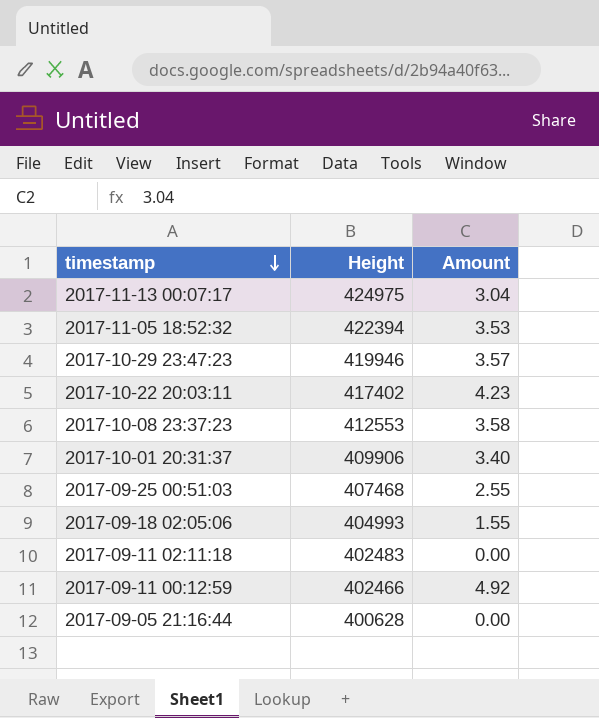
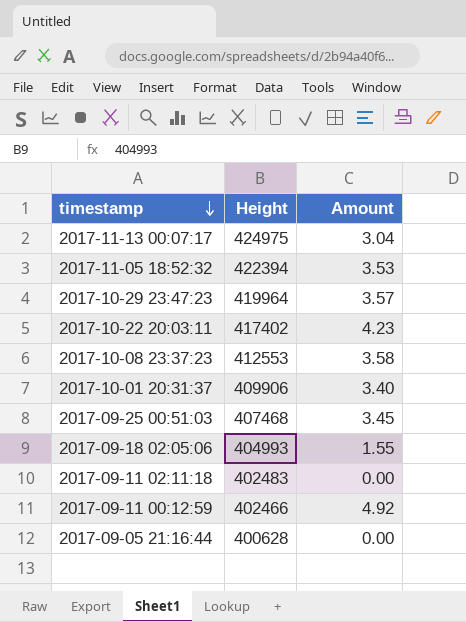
2017-10-29 23:47:23 | Height: 419946 -> 419964
2017-09-25 00:51:03 | Amount: 2.55 -> 3.45

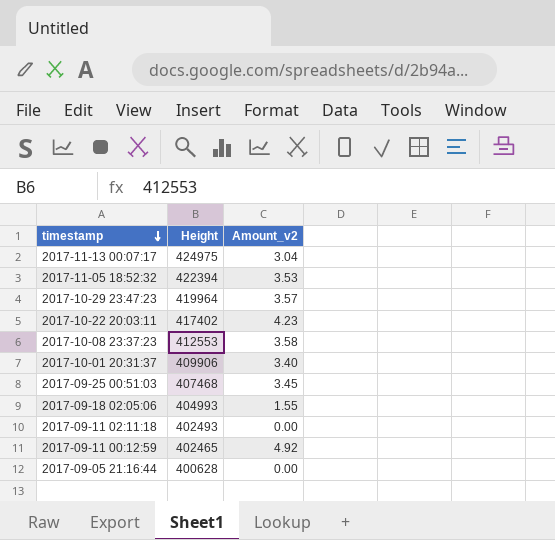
column name: Amount -> Amount_v2
2017-09-11 02:11:18 | Height: 402483 -> 402493
2017-09-11 00:12:59 | Height: 402466 -> 402465

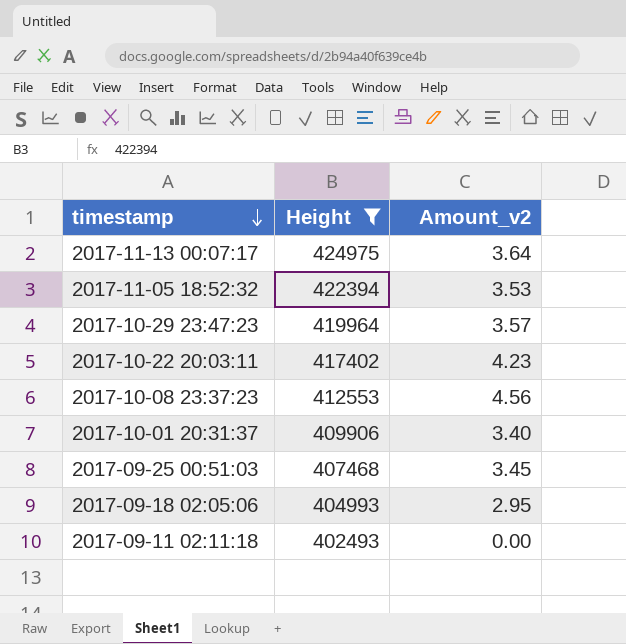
filter: none -> Height >= 402493
2017-11-13 00:07:17 | Amount_v2: 3.04 -> 3.64
2017-10-08 23:37:23 | Amount_v2: 3.58 -> 4.56
2017-09-18 02:05:06 | Amount_v2: 1.55 -> 2.95

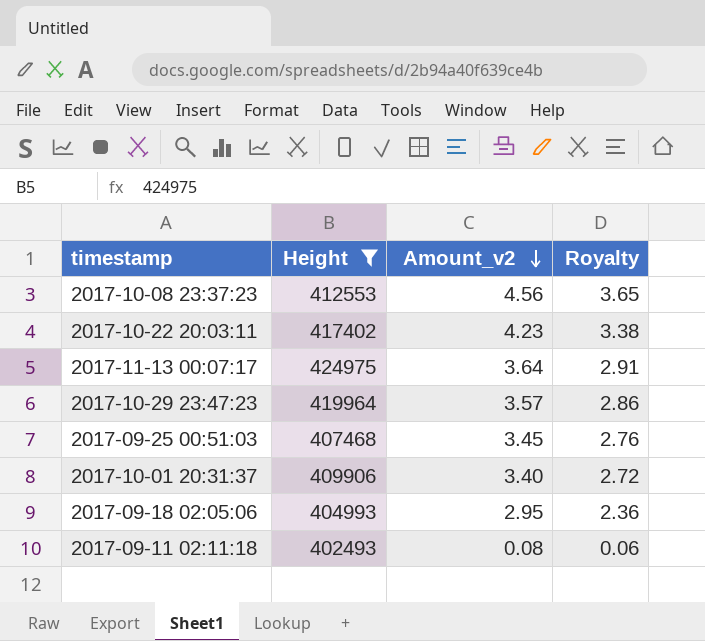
row order: timestamp descending -> Amount_v2 descending
column Royalty | formula: none -> [Amount_v2] * 0.8
row 2017-11-05 18:52:32: 422394 | 3.53 -> none
2017-09-11 02:11:18 | Amount_v2: 0.00 -> 0.08

